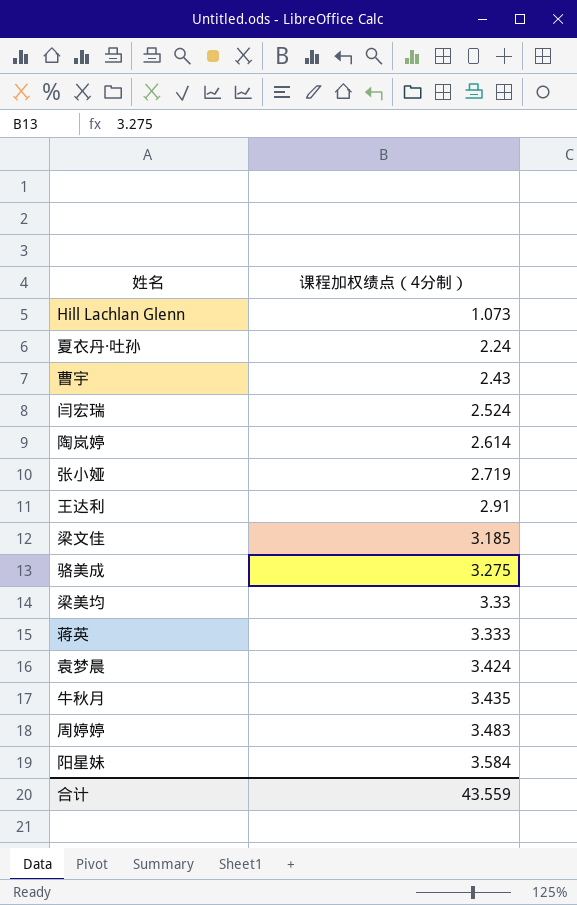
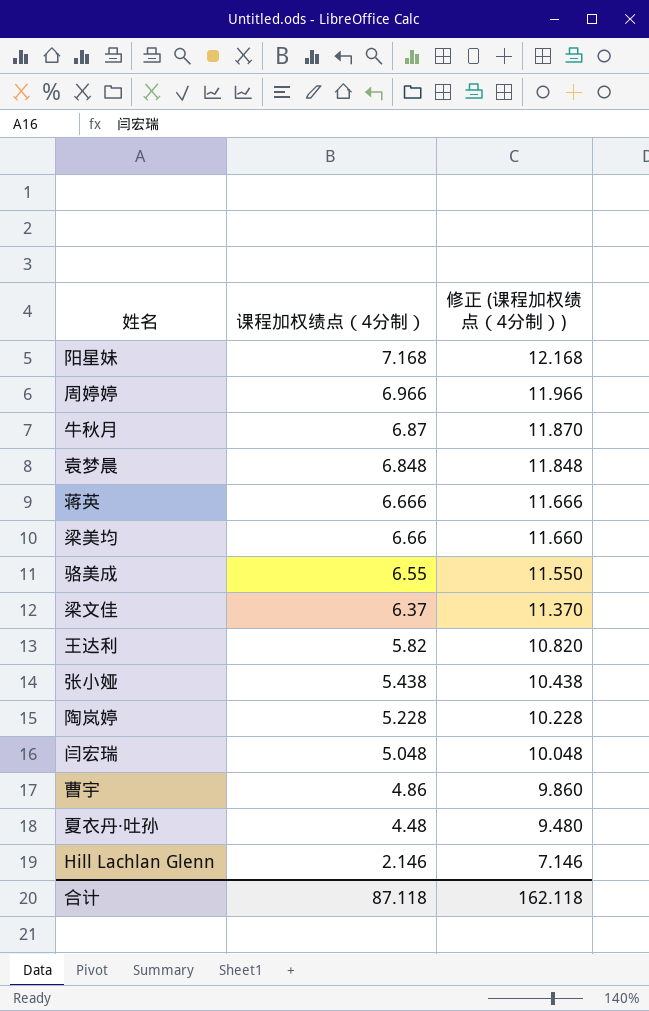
row order: 课程加权绩点（4分制） ascending -> 课程加权绩点（4分制） descending
column 修正 (课程加权绩点（4分制）) | formula: none -> [课程加权绩点（4分制）] + 5
阳星妹 | 课程加权绩点（4分制）: 3.584 -> 7.168
周婷婷 | 课程加权绩点（4分制）: 3.483 -> 6.966
牛秋月 | 课程加权绩点（4分制）: 3.435 -> 6.87
袁梦晨 | 课程加权绩点（4分制）: 3.424 -> 6.848
蒋英 | 课程加权绩点（4分制）: 3.333 -> 6.666
梁美均 | 课程加权绩点（4分制）: 3.33 -> 6.66
骆美成 | 课程加权绩点（4分制）: 3.275 -> 6.55
梁文佳 | 课程加权绩点（4分制）: 3.185 -> 6.37
王达利 | 课程加权绩点（4分制）: 2.91 -> 5.82
张小娅 | 课程加权绩点（4分制）: 2.719 -> 5.438
陶岚婷 | 课程加权绩点（4分制）: 2.614 -> 5.228
闫宏瑞 | 课程加权绩点（4分制）: 2.524 -> 5.048
曹宇 | 课程加权绩点（4分制）: 2.43 -> 4.86
夏衣丹·吐孙 | 课程加权绩点（4分制）: 2.24 -> 4.48
Hill Lachlan Glenn | 课程加权绩点（4分制）: 1.073 -> 2.146
合计 | 课程加权绩点（4分制）: 43.559 -> 87.118

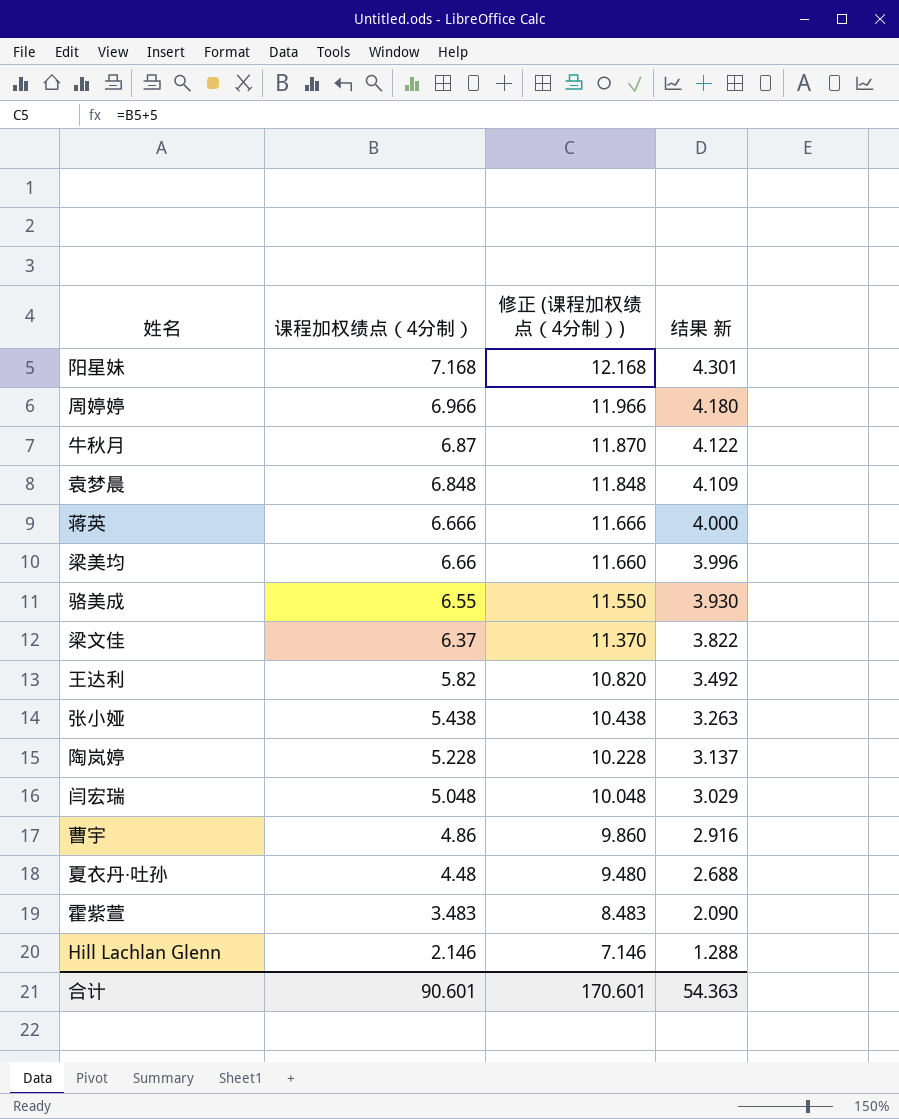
column 结果 新 | formula: none -> [课程加权绩点（4分制）] * 0.6
row 霍紫萱: none -> 3.483 | 8.483 | 2.090
合计 | 课程加权绩点（4分制）: 87.118 -> 90.601
合计 | 修正 (课程加权绩点（4分制）): 162.118 -> 170.601

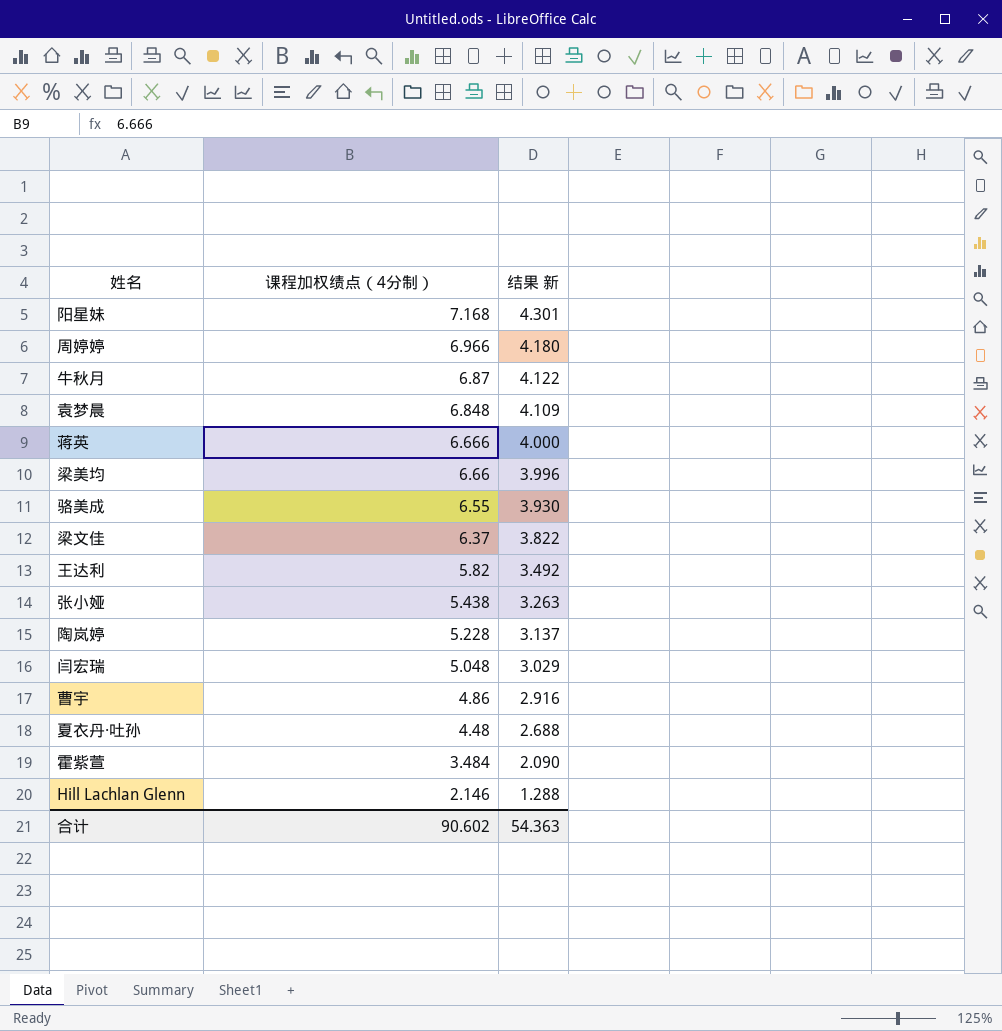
column 修正 (课程加权绩点（4分制）) | formula: [课程加权绩点（4分制）] + 5 -> none
霍紫萱 | 课程加权绩点（4分制）: 3.483 -> 3.484
合计 | 课程加权绩点（4分制）: 90.601 -> 90.602

